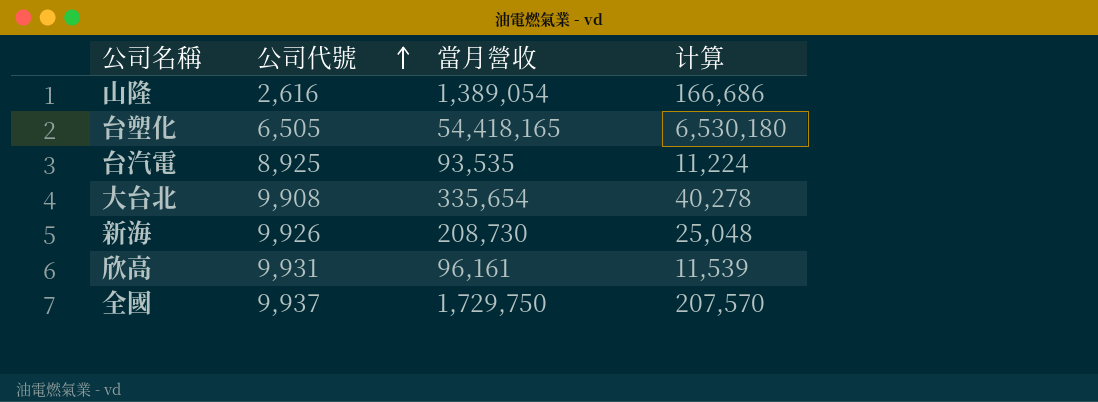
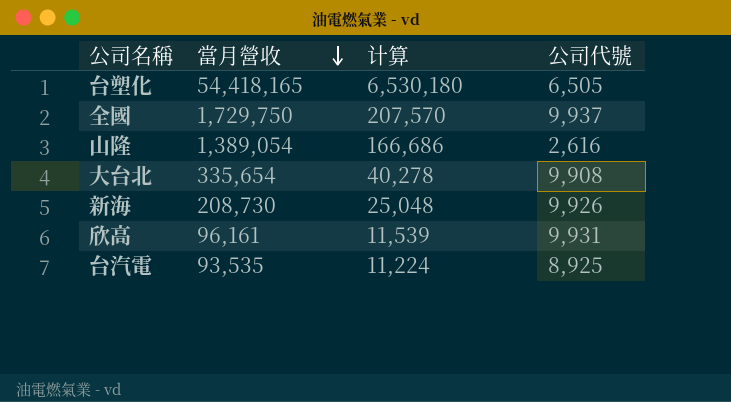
row order: 公司代號 ascending -> 當月營收 descending
column 公司代號 | position: 2 -> 4

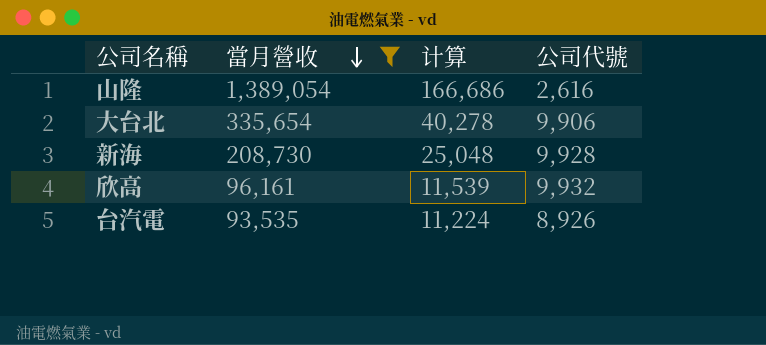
filter: none -> 當月營收 <= 1,389,054
大台北 | 公司代號: 9,908 -> 9,906
新海 | 公司代號: 9,926 -> 9,928
欣高 | 公司代號: 9,931 -> 9,932
台汽電 | 公司代號: 8,925 -> 8,926

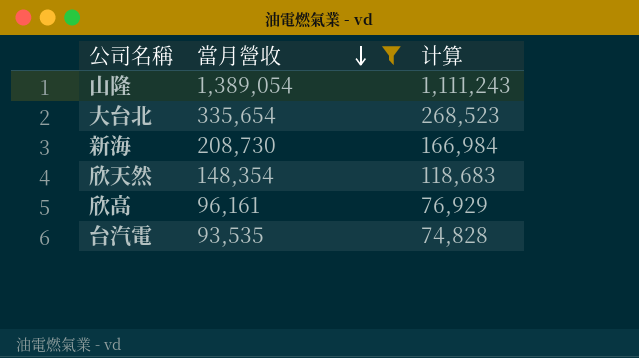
column 公司代號 | position: 4 -> none
column 计算 | formula: [當月營收] * 0.12 -> [當月營收] * 0.8
row 欣天然: none -> 148,354 | 118,683

